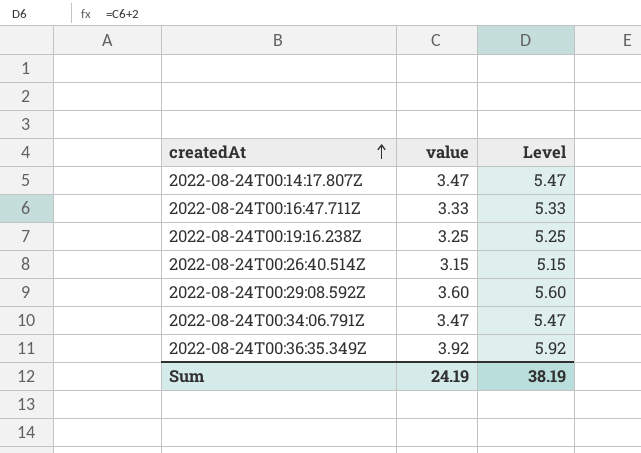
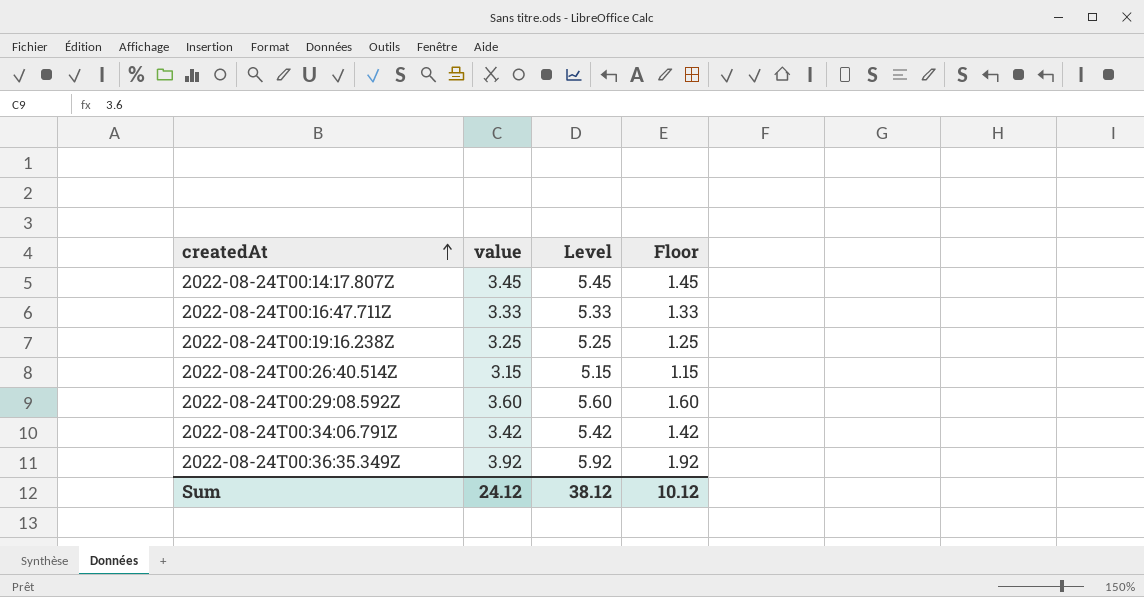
column Floor | formula: none -> [value] - 2
2022-08-24T00:14:17.807Z | value: 3.47 -> 3.45
2022-08-24T00:14:17.807Z | Level: 5.47 -> 5.45
2022-08-24T00:34:06.791Z | value: 3.47 -> 3.42
2022-08-24T00:34:06.791Z | Level: 5.47 -> 5.42
Sum | value: 24.19 -> 24.12
Sum | Level: 38.19 -> 38.12

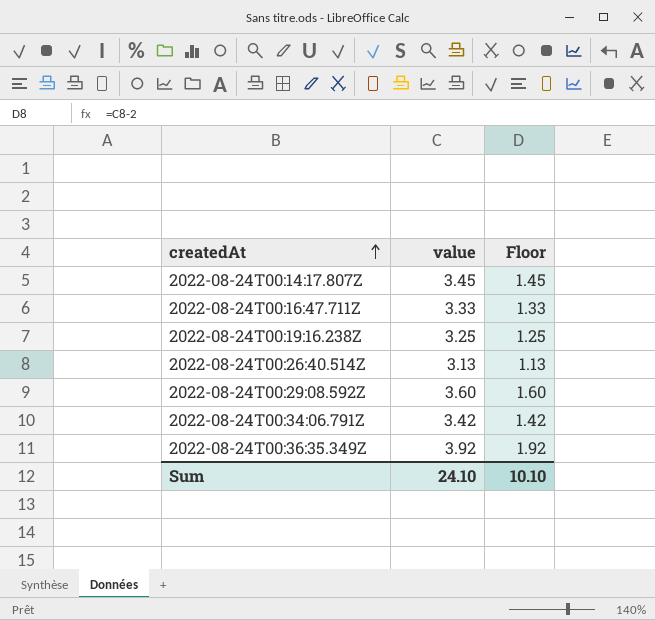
column Level | formula: [value] + 2 -> none
2022-08-24T00:26:40.514Z | value: 3.15 -> 3.13
2022-08-24T00:26:40.514Z | Floor: 1.15 -> 1.13
Sum | value: 24.12 -> 24.10
Sum | Floor: 10.12 -> 10.10

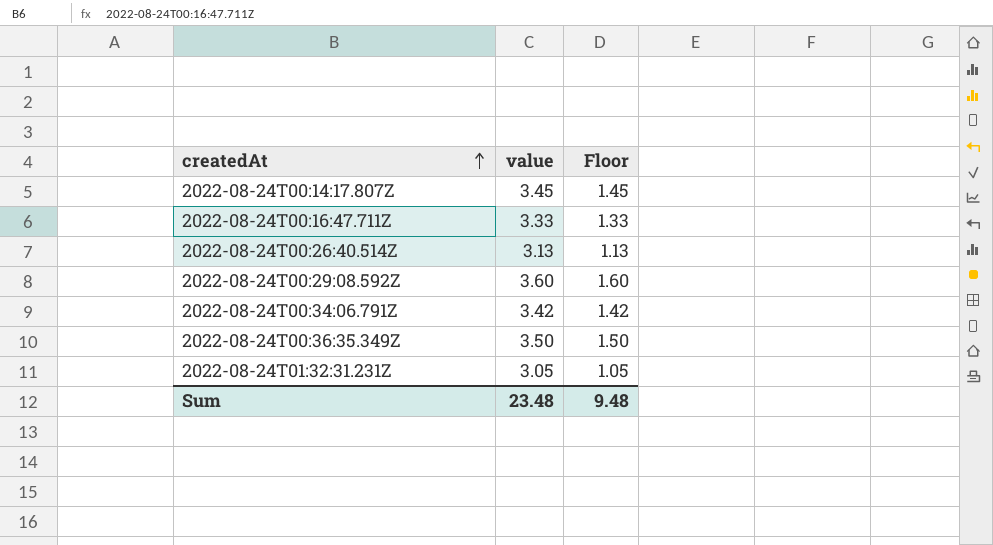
row 2022-08-24T00:19:16.238Z: 3.25 | 1.25 -> none
2022-08-24T00:36:35.349Z | value: 3.92 -> 3.50
2022-08-24T00:36:35.349Z | Floor: 1.92 -> 1.50
row 2022-08-24T01:32:31.231Z: none -> 3.05 | 1.05
Sum | value: 24.10 -> 23.48
Sum | Floor: 10.10 -> 9.48

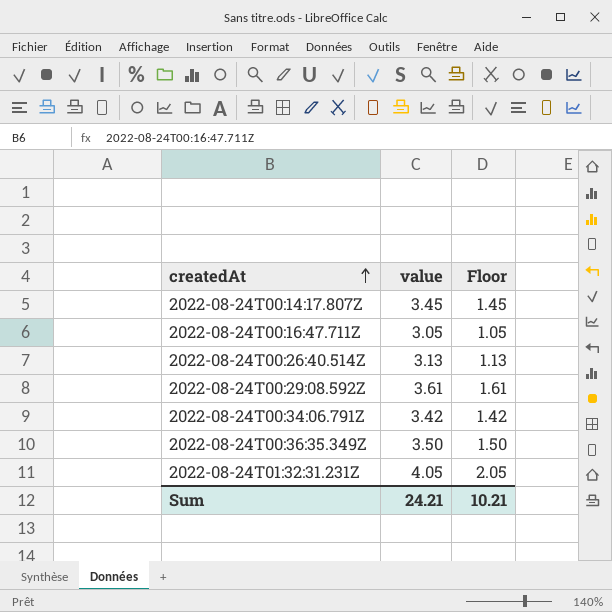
2022-08-24T00:16:47.711Z | value: 3.33 -> 3.05
2022-08-24T00:16:47.711Z | Floor: 1.33 -> 1.05
2022-08-24T00:29:08.592Z | value: 3.60 -> 3.61
2022-08-24T00:29:08.592Z | Floor: 1.60 -> 1.61
2022-08-24T01:32:31.231Z | value: 3.05 -> 4.05
2022-08-24T01:32:31.231Z | Floor: 1.05 -> 2.05
Sum | value: 23.48 -> 24.21
Sum | Floor: 9.48 -> 10.21

